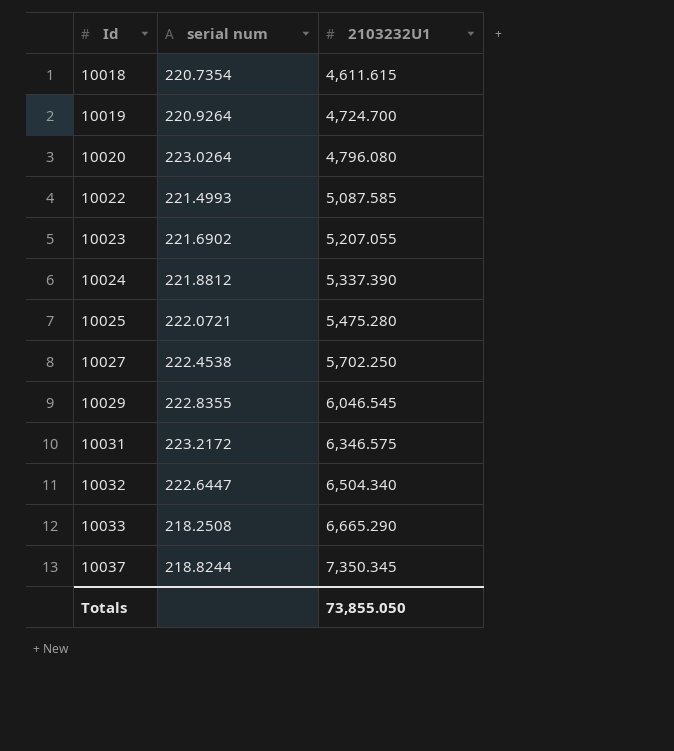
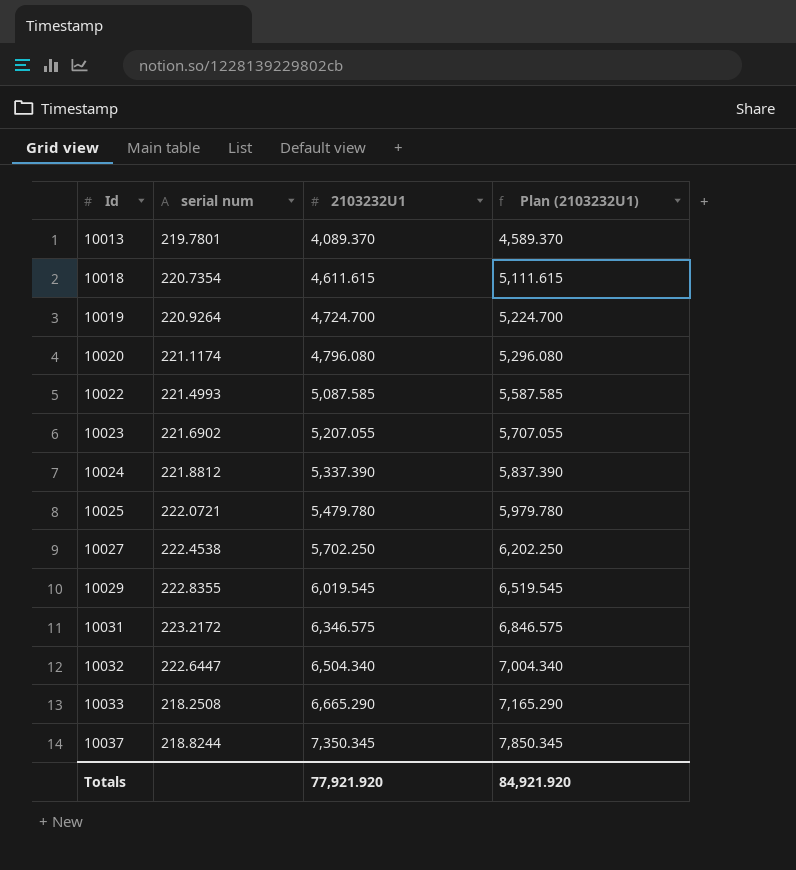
column Plan (2103232U1) | formula: none -> [2103232U1] + 500
row 10013: none -> 219.7801 | 4,089.370 | 4,589.370
10020 | serial num: 223.0264 -> 221.1174
10025 | 2103232U1: 5,475.280 -> 5,479.780
10029 | 2103232U1: 6,046.545 -> 6,019.545
Totals | 2103232U1: 73,855.050 -> 77,921.920

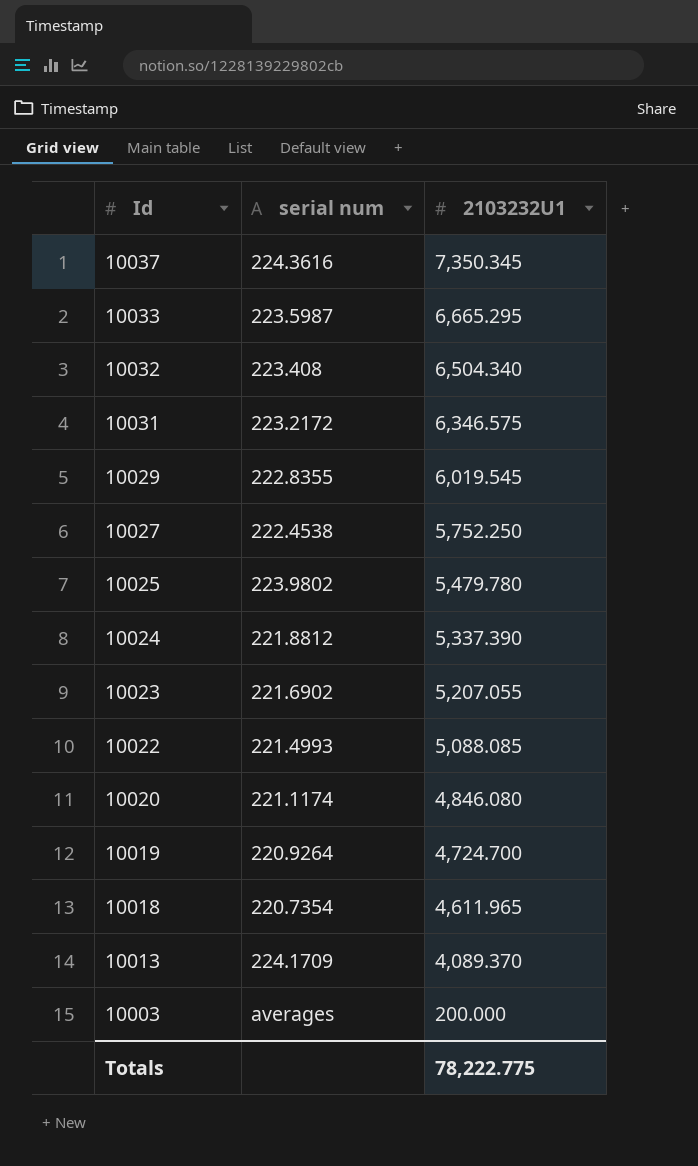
row order: Id ascending -> Id descending
column Plan (2103232U1) | formula: [2103232U1] + 500 -> none
10037 | serial num: 218.8244 -> 224.3616
10033 | serial num: 218.2508 -> 223.5987
10033 | 2103232U1: 6,665.290 -> 6,665.295
10032 | serial num: 222.6447 -> 223.408
10027 | 2103232U1: 5,702.250 -> 5,752.250
10025 | serial num: 222.0721 -> 223.9802
10022 | 2103232U1: 5,087.585 -> 5,088.085
10020 | 2103232U1: 4,796.080 -> 4,846.080
10018 | 2103232U1: 4,611.615 -> 4,611.965
10013 | serial num: 219.7801 -> 224.1709
row 10003: none -> averages | 200.000
Totals | 2103232U1: 77,921.920 -> 78,222.775

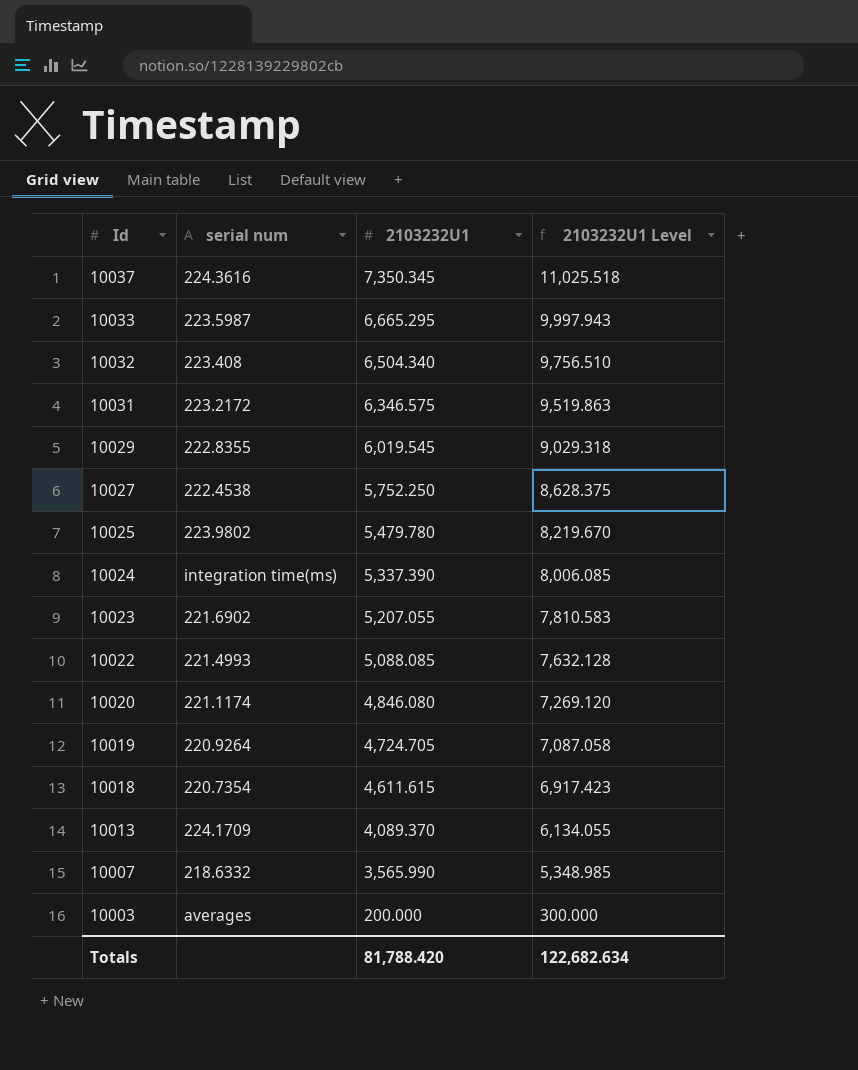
column 2103232U1 Level | formula: none -> [2103232U1] * 1.5
10024 | serial num: 221.8812 -> integration time(ms)
10019 | 2103232U1: 4,724.700 -> 4,724.705
10018 | 2103232U1: 4,611.965 -> 4,611.615
row 10007: none -> 218.6332 | 3,565.990 | 5,348.985
Totals | 2103232U1: 78,222.775 -> 81,788.420

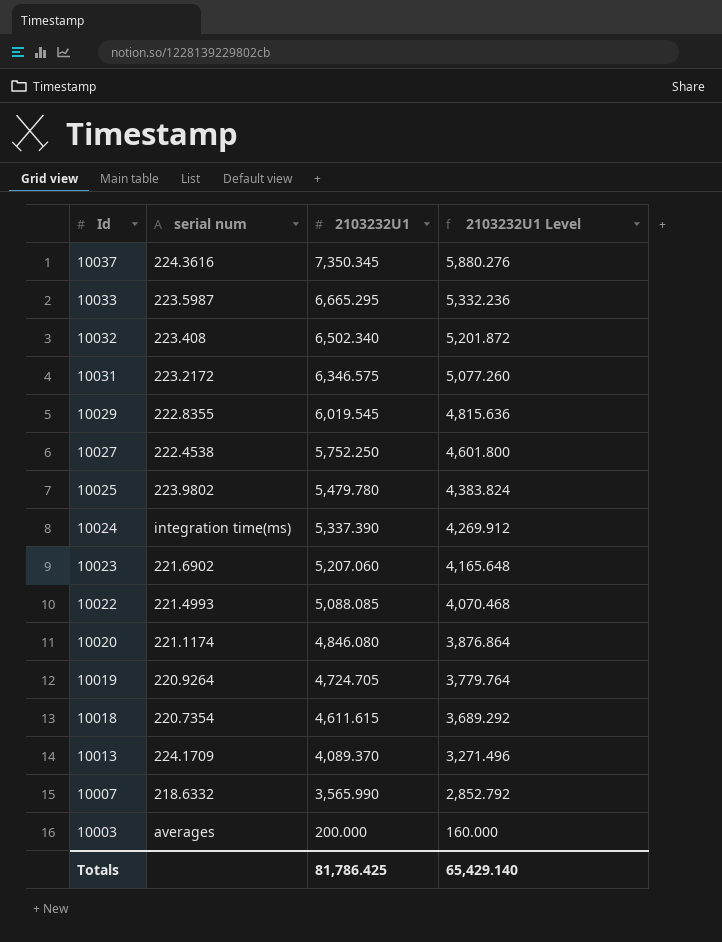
column 2103232U1 Level | formula: [2103232U1] * 1.5 -> [2103232U1] * 0.8
10032 | 2103232U1: 6,504.340 -> 6,502.340
10023 | 2103232U1: 5,207.055 -> 5,207.060
Totals | 2103232U1: 81,788.420 -> 81,786.425
Totals | 2103232U1 Level: 122,682.634 -> 65,429.140

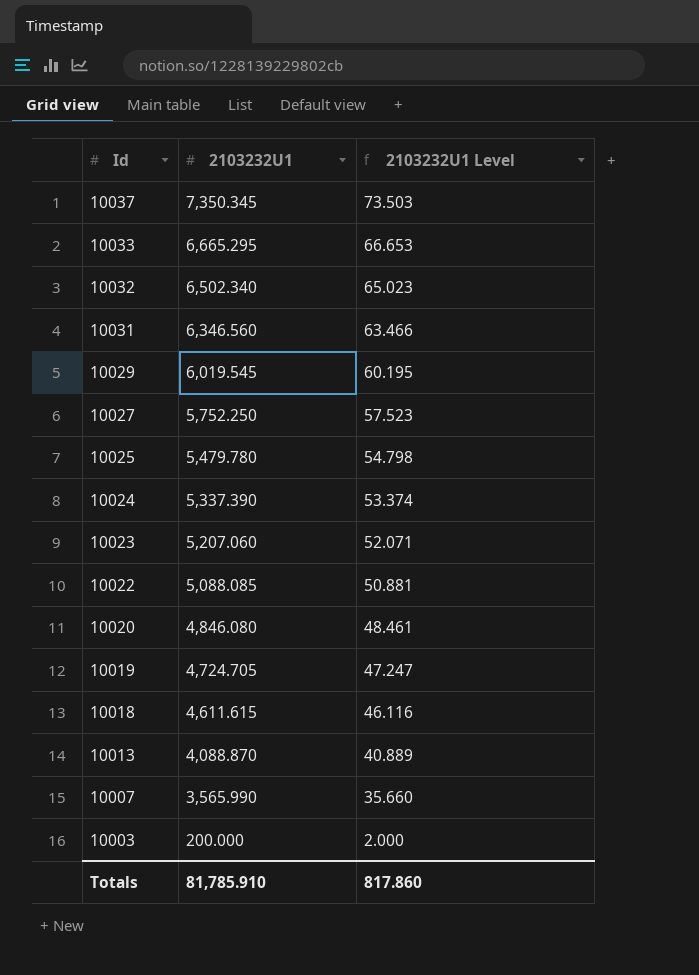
column serial num | position: 2 -> none
column 2103232U1 Level | formula: [2103232U1] * 0.8 -> [2103232U1] * 0.01
10031 | 2103232U1: 6,346.575 -> 6,346.560
10013 | 2103232U1: 4,089.370 -> 4,088.870
Totals | 2103232U1: 81,786.425 -> 81,785.910
Totals | 2103232U1 Level: 65,429.140 -> 817.860

